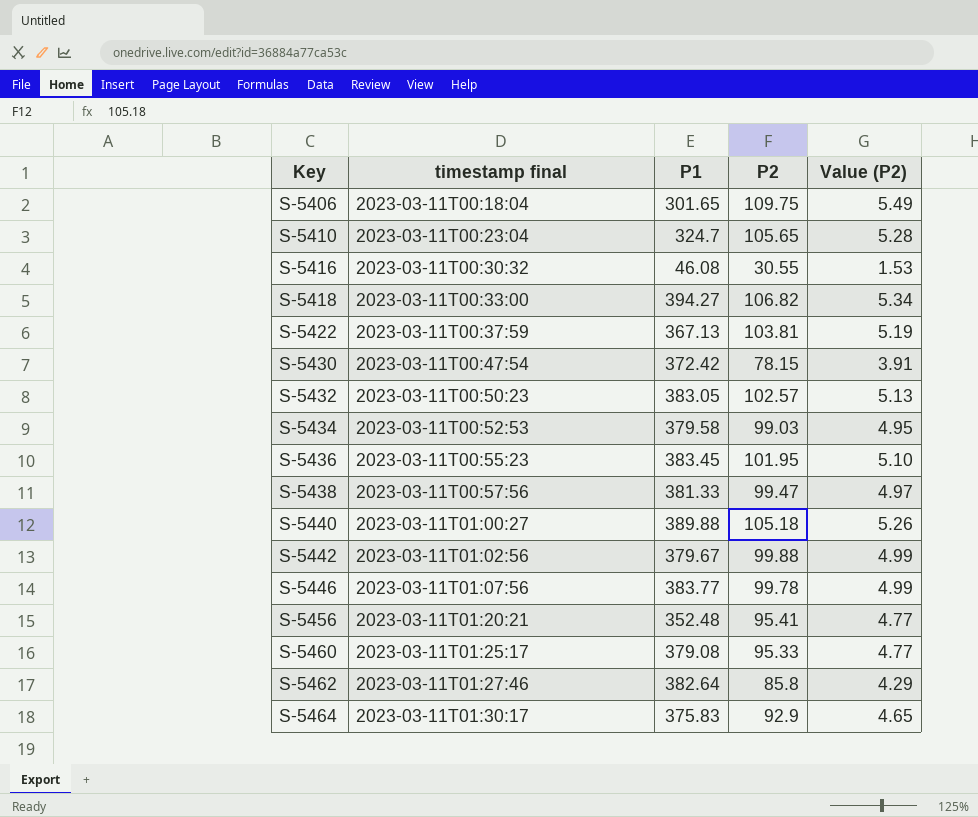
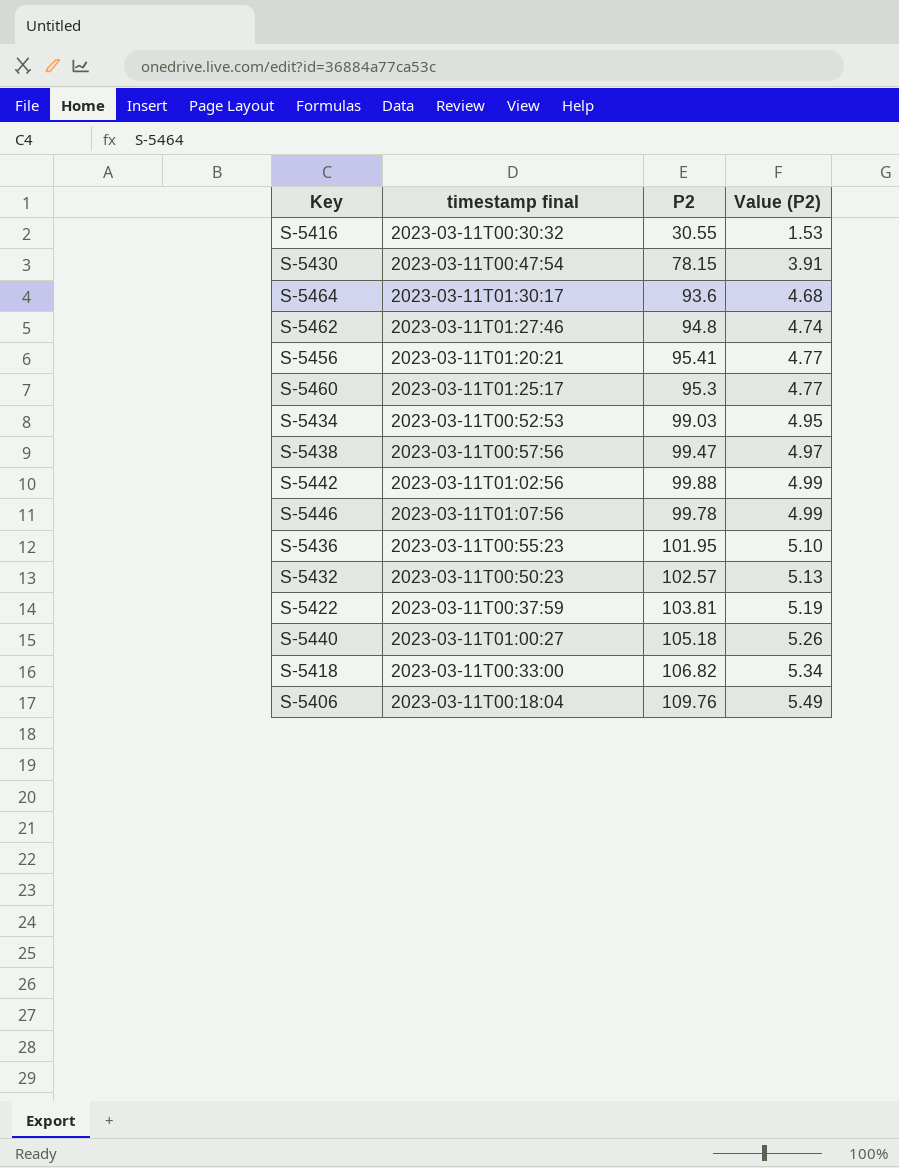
row order: Key ascending -> Value (P2) ascending
column P1 | position: 3 -> none
row S-5410: 2023-03-11T00:23:04 | 324.7 | 105.65 | 5.28 -> none
S-5464 | P2: 92.9 -> 93.6
S-5464 | Value (P2): 4.65 -> 4.68
S-5462 | P2: 85.8 -> 94.8
S-5462 | Value (P2): 4.29 -> 4.74
S-5460 | P2: 95.33 -> 95.3
S-5406 | P2: 109.75 -> 109.76

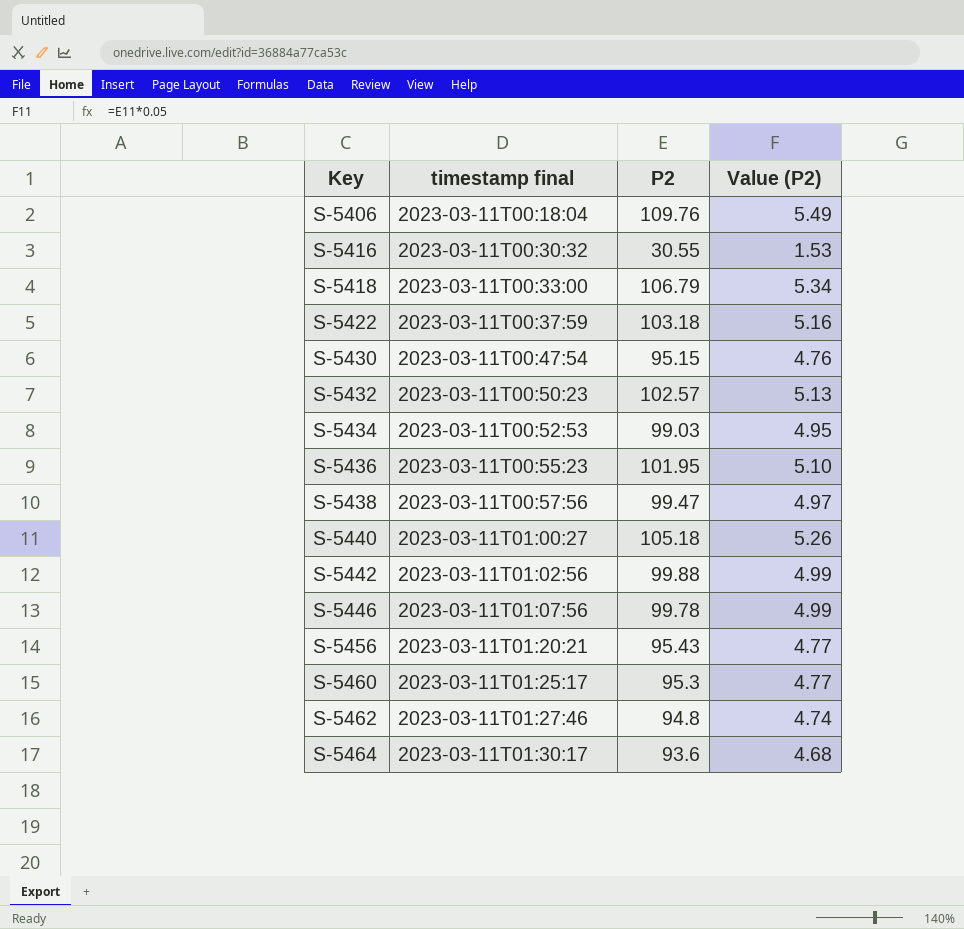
row order: Value (P2) ascending -> Key ascending
S-5418 | P2: 106.82 -> 106.79
S-5422 | P2: 103.81 -> 103.18
S-5422 | Value (P2): 5.19 -> 5.16
S-5430 | P2: 78.15 -> 95.15
S-5430 | Value (P2): 3.91 -> 4.76
S-5456 | P2: 95.41 -> 95.43

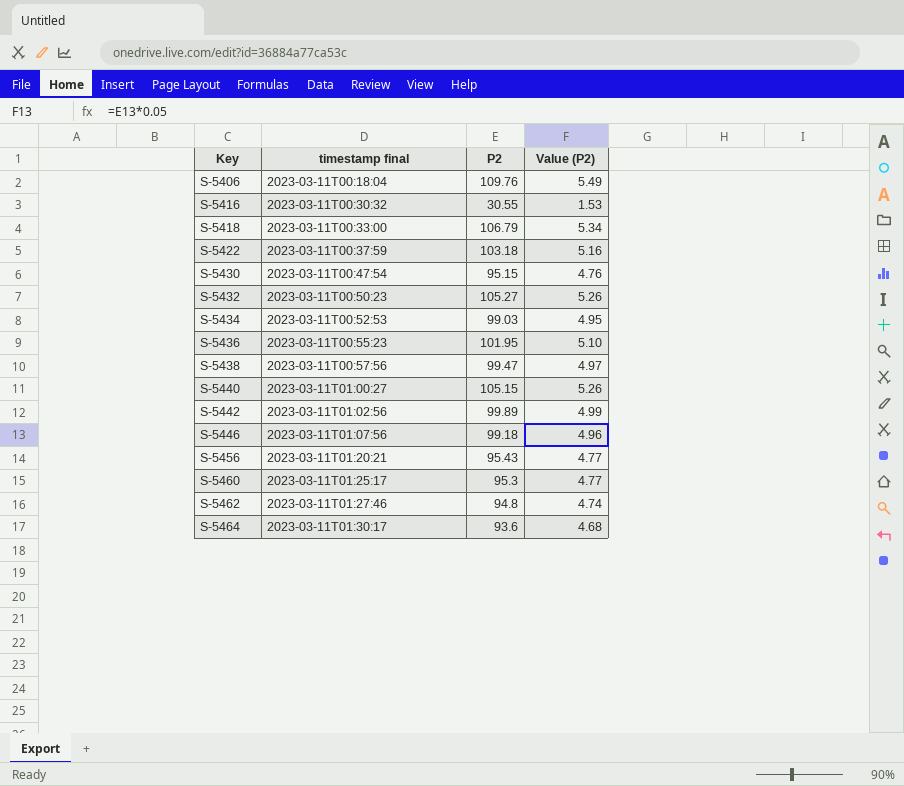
S-5432 | P2: 102.57 -> 105.27
S-5432 | Value (P2): 5.13 -> 5.26
S-5440 | P2: 105.18 -> 105.15
S-5442 | P2: 99.88 -> 99.89
S-5446 | P2: 99.78 -> 99.18
S-5446 | Value (P2): 4.99 -> 4.96

